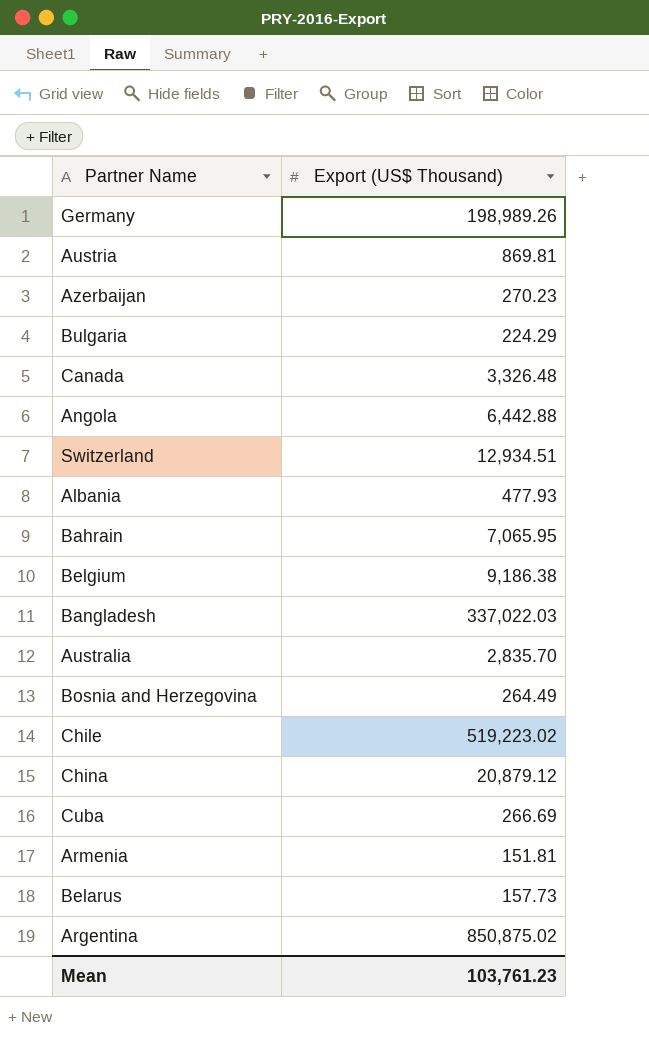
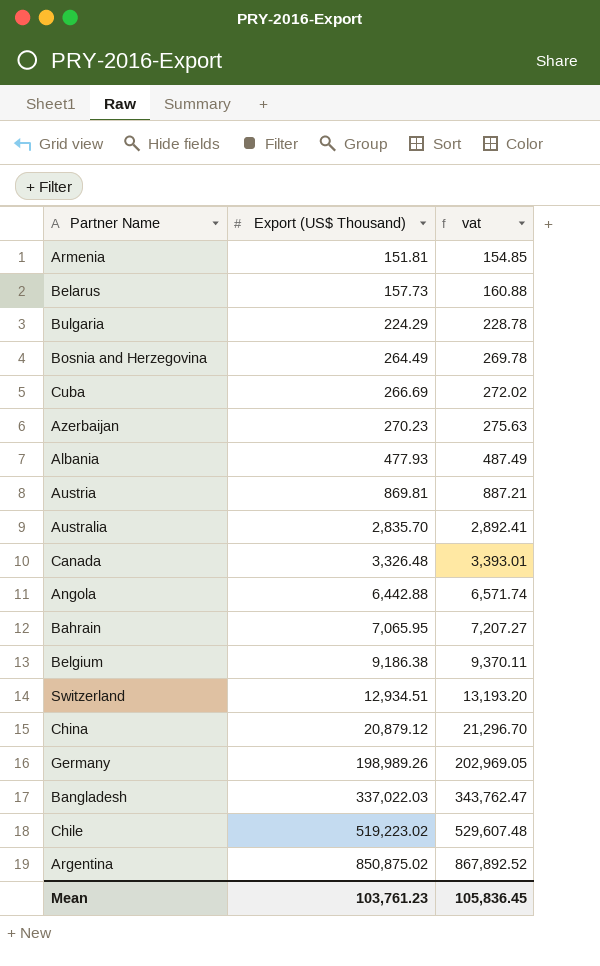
row order: none -> Export (US$ Thousand) ascending
column vat | formula: none -> [Export (US$ Thousand)] * 1.02

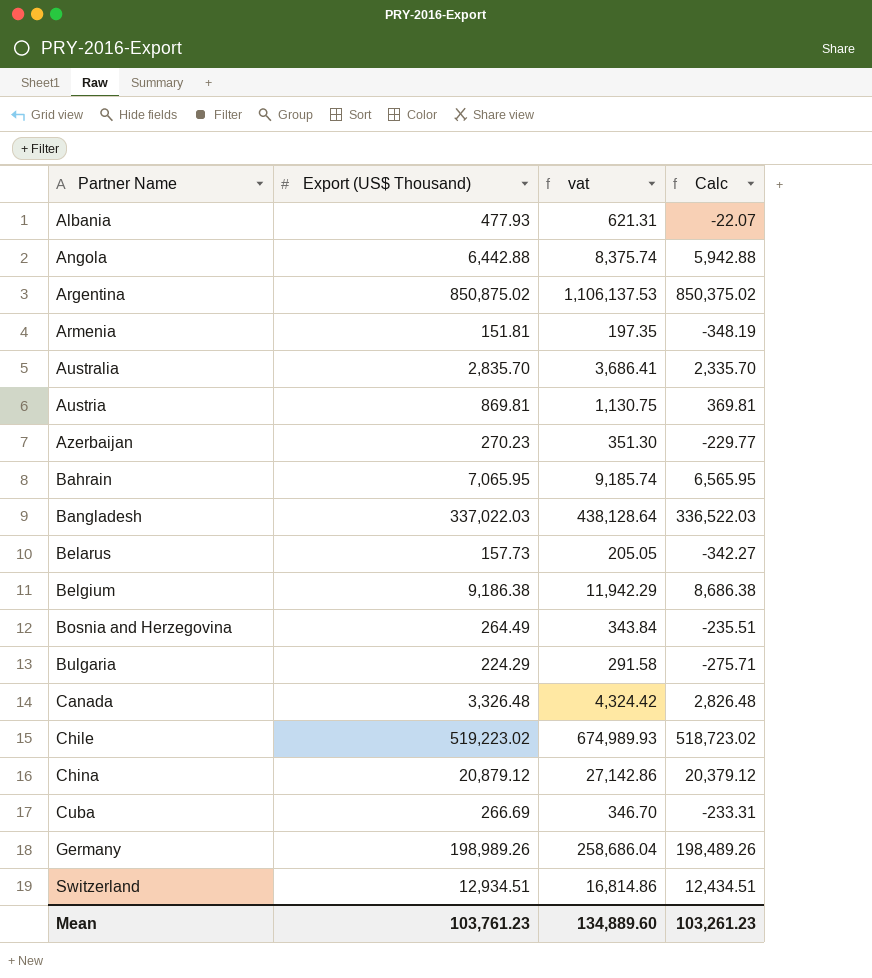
row order: Export (US$ Thousand) ascending -> Partner Name ascending
column vat | formula: [Export (US$ Thousand)] * 1.02 -> [Export (US$ Thousand)] * 1.3
column Calc | formula: none -> [Export (US$ Thousand)] - 500
Mean | vat: 105,836.45 -> 134,889.60

